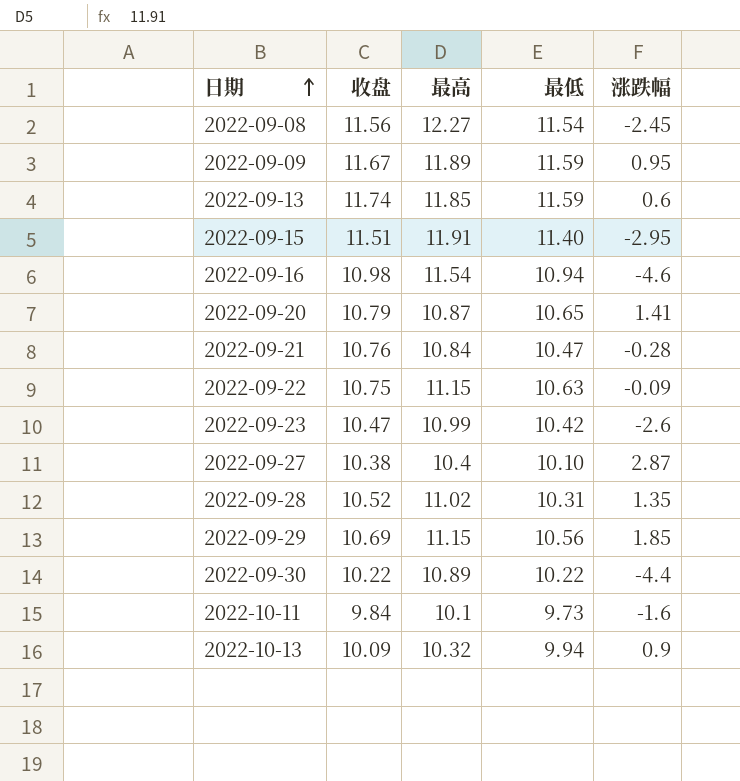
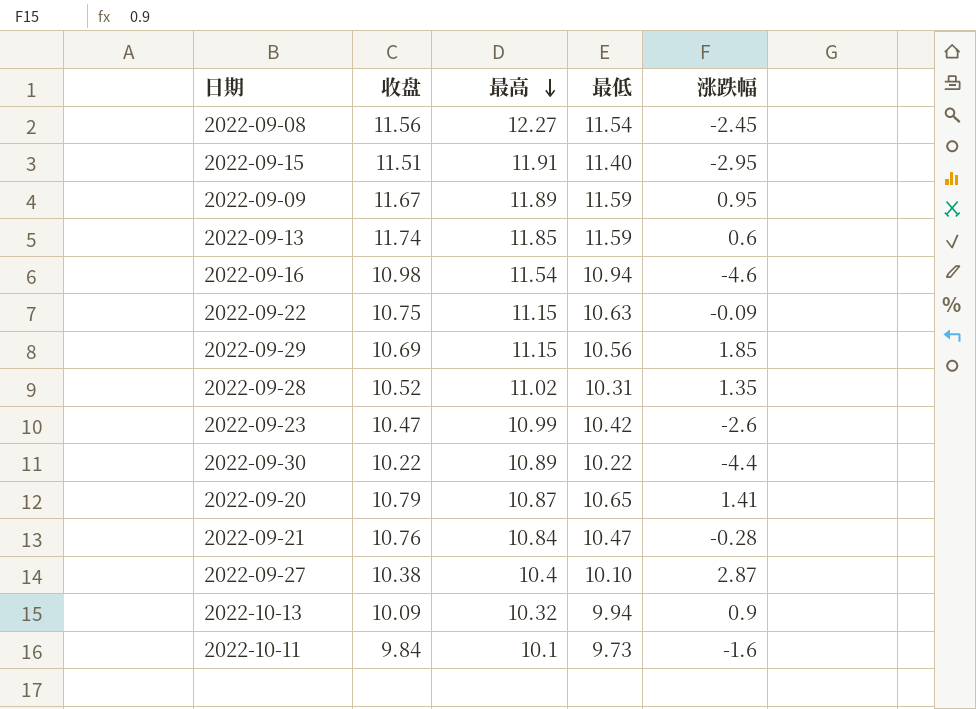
row order: 日期 ascending -> 最高 descending

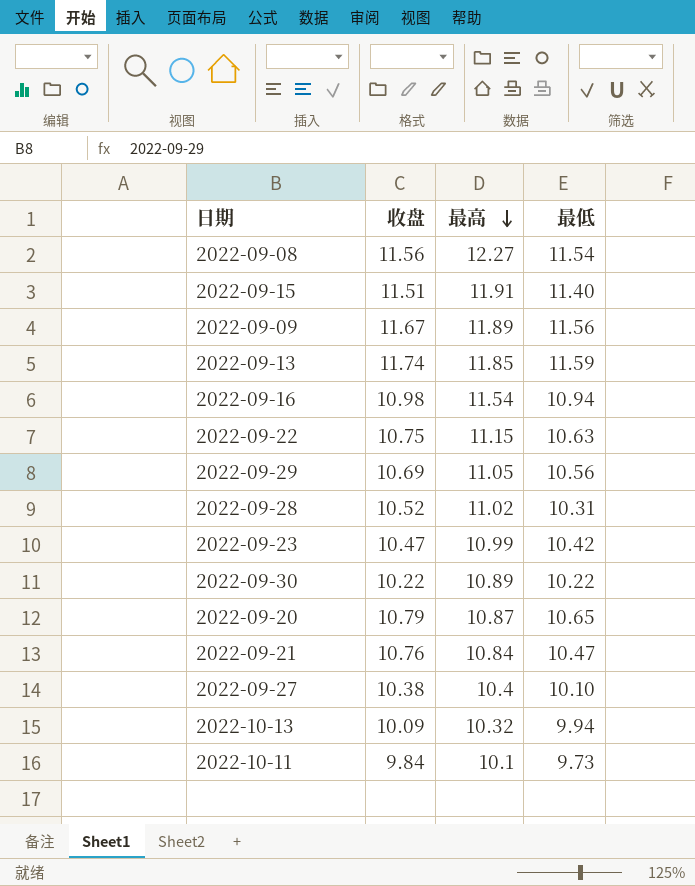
column 涨跌幅 | position: 5 -> none
2022-09-09 | 最低: 11.59 -> 11.56
2022-09-29 | 最高: 11.15 -> 11.05

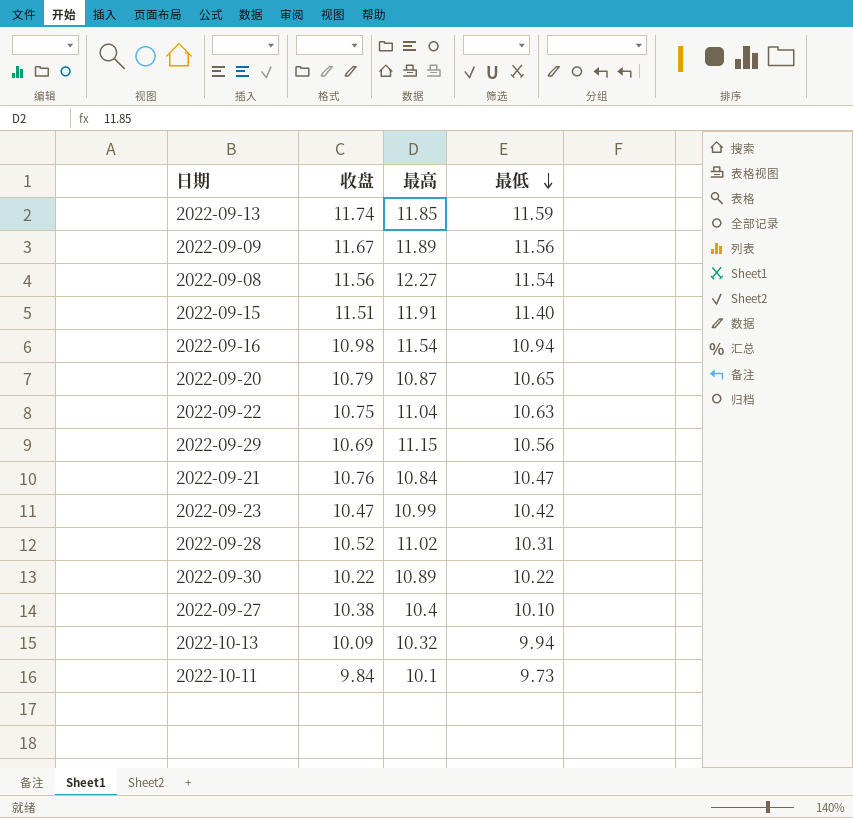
row order: 最高 descending -> 最低 descending
2022-09-22 | 最高: 11.15 -> 11.04
2022-09-29 | 最高: 11.05 -> 11.15

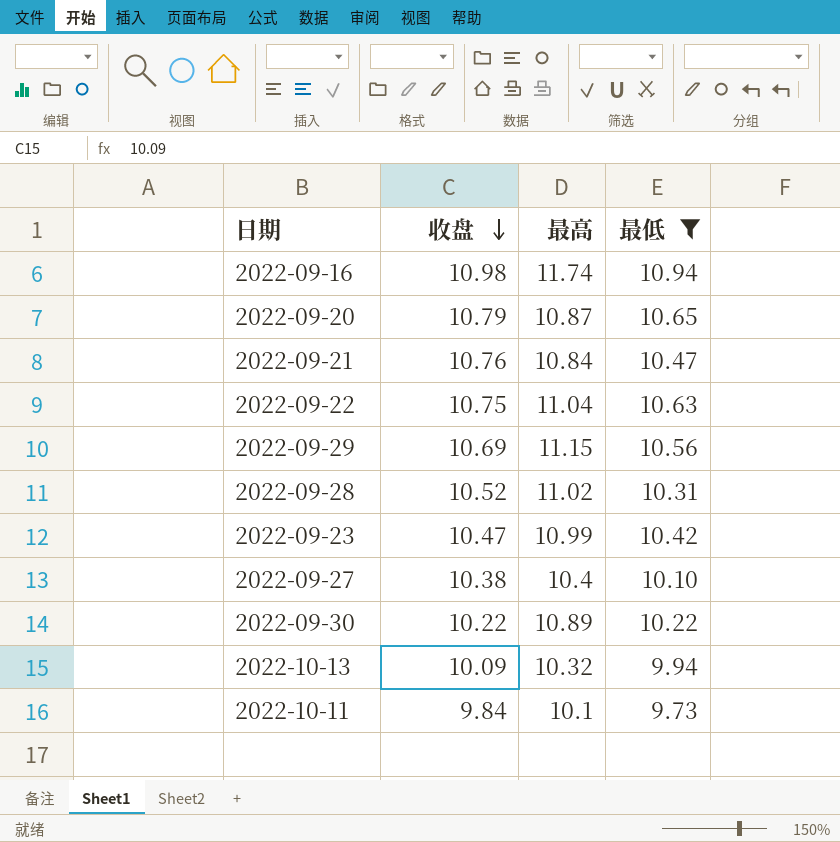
filter: none -> 最低 <= 10.94
row order: 最低 descending -> 收盘 descending
2022-09-16 | 最高: 11.54 -> 11.74

